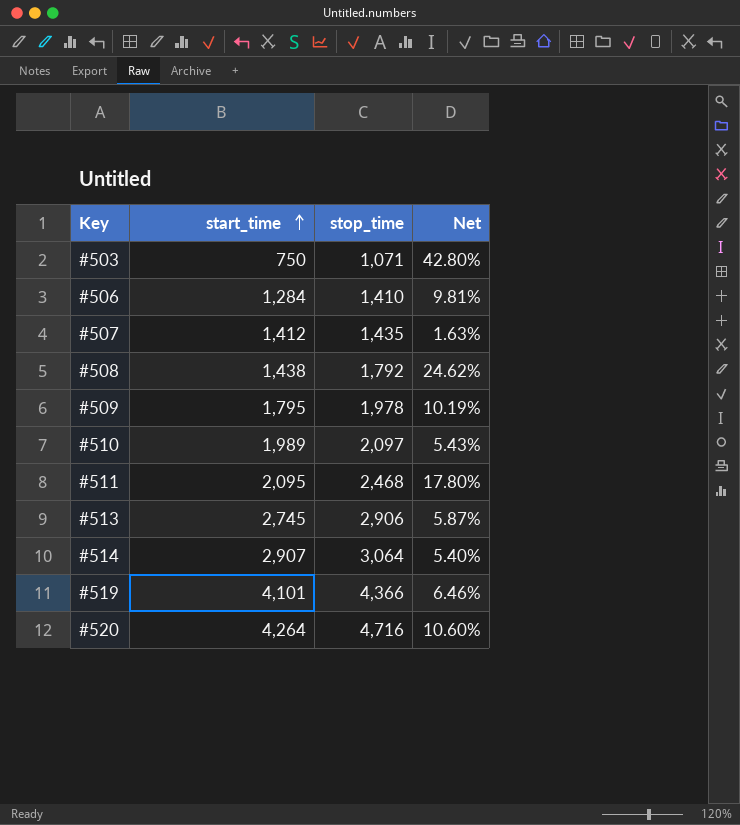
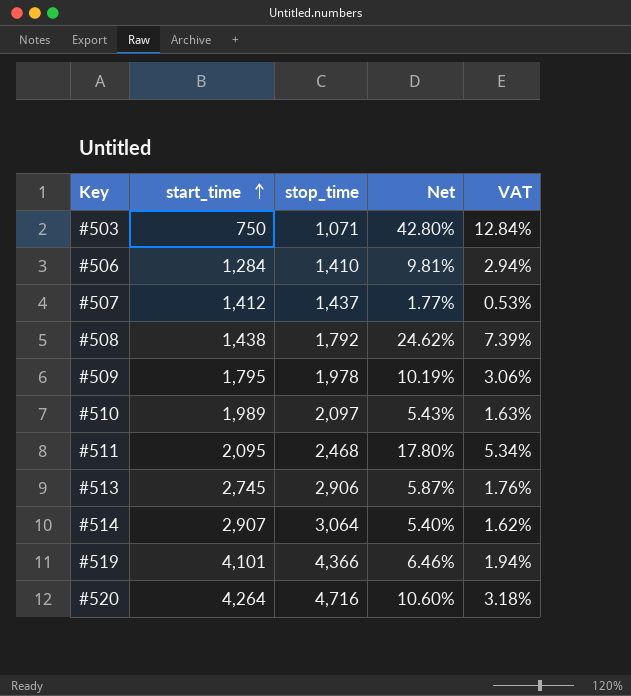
column VAT | formula: none -> [Net] * 0.3
#507 | stop_time: 1,435 -> 1,437
#507 | Net: 1.63% -> 1.77%

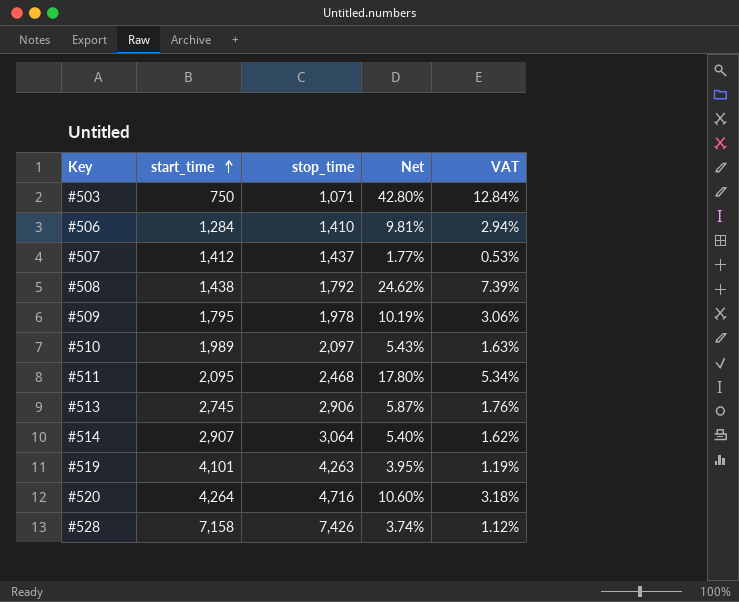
#519 | stop_time: 4,366 -> 4,263
#519 | Net: 6.46% -> 3.95%
#519 | VAT: 1.94% -> 1.19%
row #528: none -> 7,158 | 7,426 | 3.74% | 1.12%

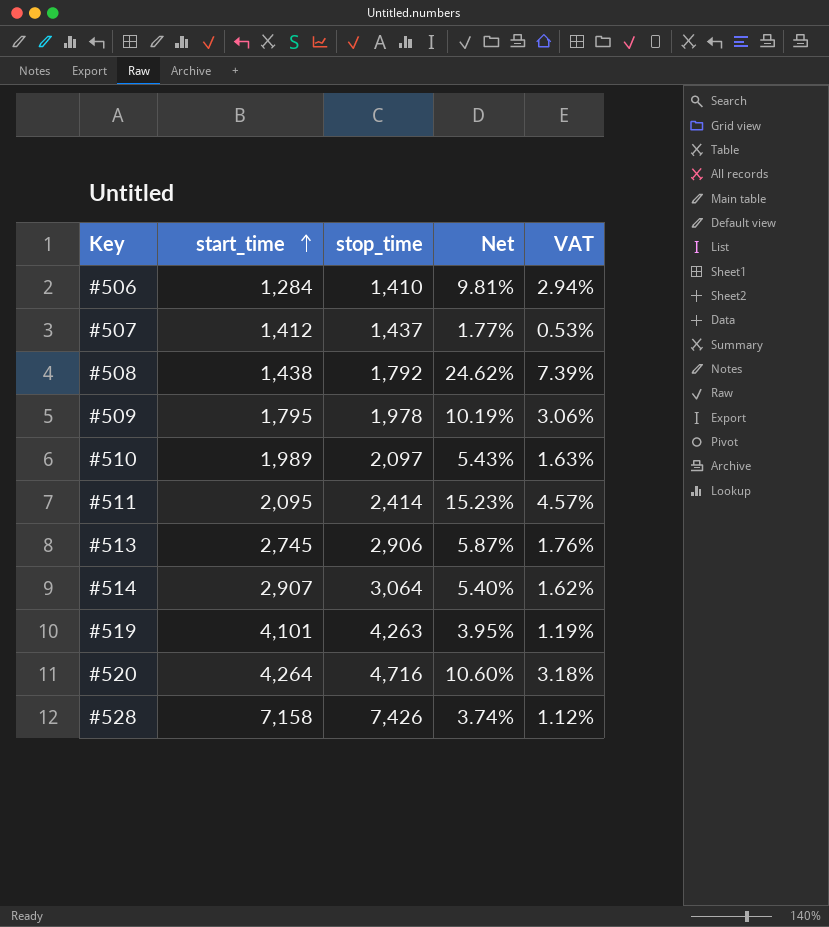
row #503: 750 | 1,071 | 42.80% | 12.84% -> none
#511 | stop_time: 2,468 -> 2,414
#511 | Net: 17.80% -> 15.23%
#511 | VAT: 5.34% -> 4.57%

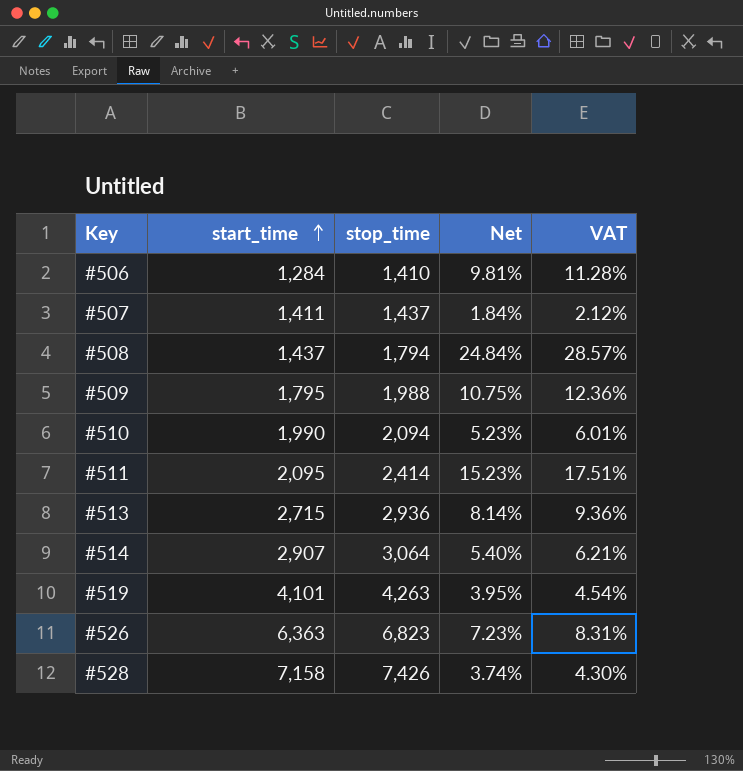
column VAT | formula: [Net] * 0.3 -> [Net] * 1.15
row #520: 4,264 | 4,716 | 10.60% | 3.18% -> none
#507 | start_time: 1,412 -> 1,411
#507 | Net: 1.77% -> 1.84%
#508 | start_time: 1,438 -> 1,437
#508 | stop_time: 1,792 -> 1,794
#508 | Net: 24.62% -> 24.84%
#509 | stop_time: 1,978 -> 1,988
#509 | Net: 10.19% -> 10.75%
#510 | start_time: 1,989 -> 1,990
#510 | stop_time: 2,097 -> 2,094
#510 | Net: 5.43% -> 5.23%
#513 | start_time: 2,745 -> 2,715
#513 | stop_time: 2,906 -> 2,936
#513 | Net: 5.87% -> 8.14%
row #526: none -> 6,363 | 6,823 | 7.23% | 8.31%

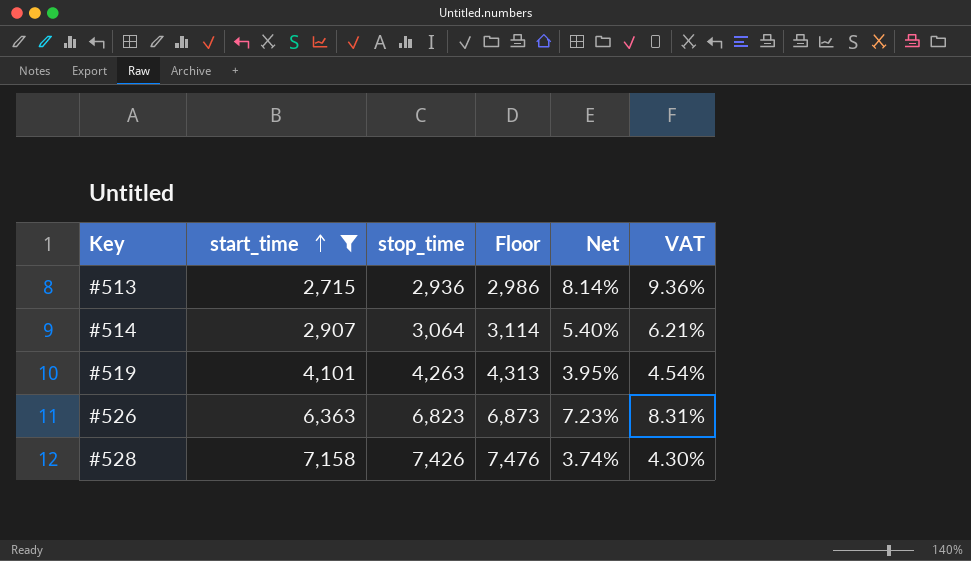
filter: none -> start_time >= 2,715
column Floor | formula: none -> [stop_time] + 50

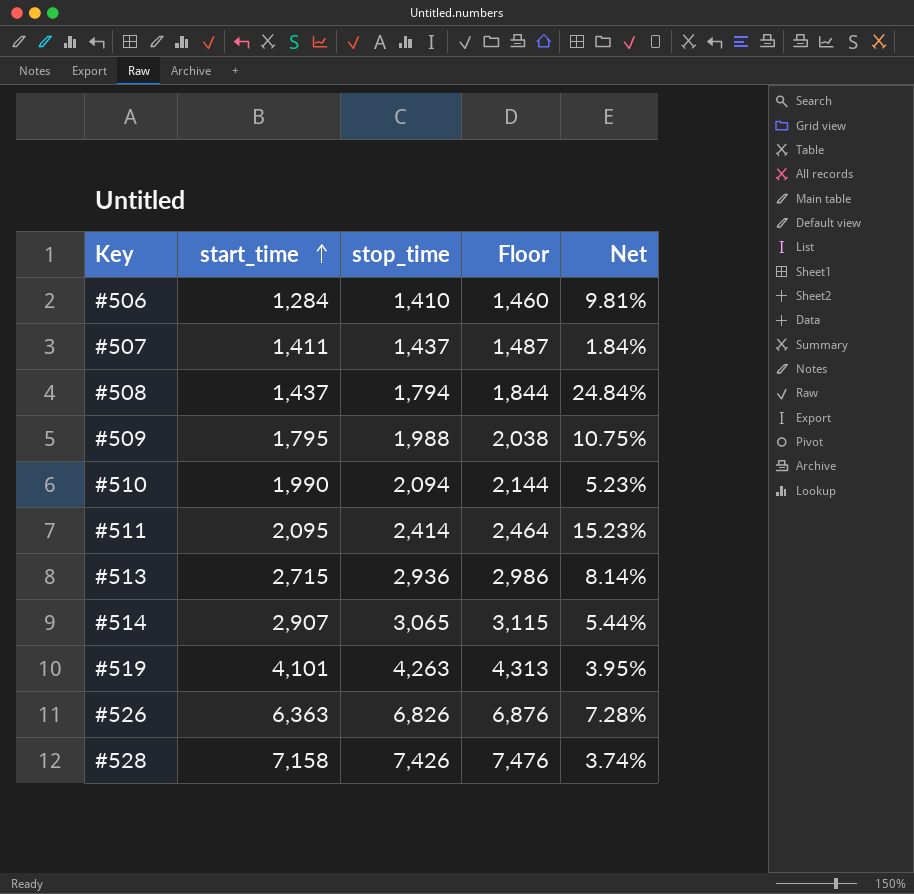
filter: start_time >= 2,715 -> none
column VAT | formula: [Net] * 1.15 -> none
#514 | stop_time: 3,064 -> 3,065
#514 | Floor: 3,114 -> 3,115
#514 | Net: 5.40% -> 5.44%
#526 | stop_time: 6,823 -> 6,826
#526 | Floor: 6,873 -> 6,876
#526 | Net: 7.23% -> 7.28%

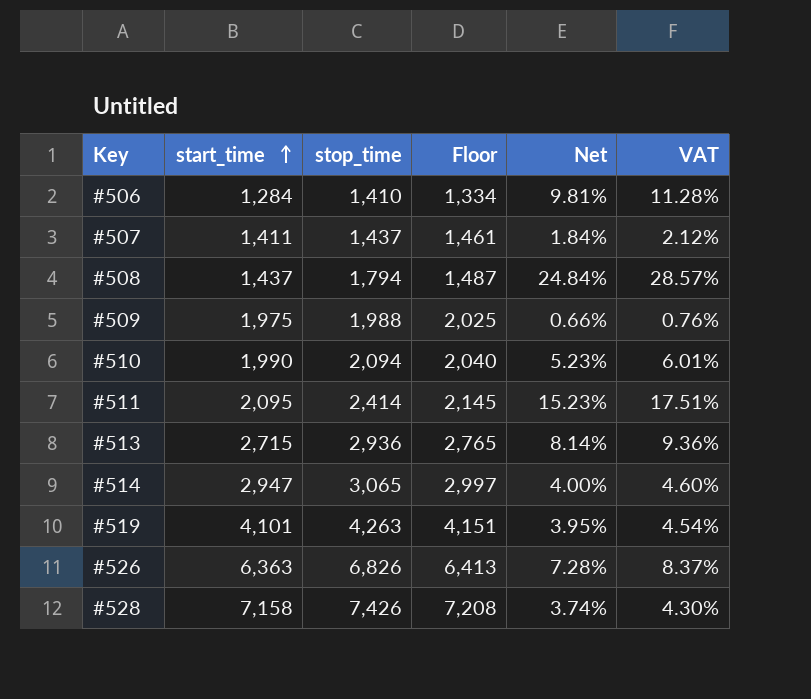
column Floor | formula: [stop_time] + 50 -> [start_time] + 50
column VAT | formula: none -> [Net] * 1.15
#509 | start_time: 1,795 -> 1,975
#509 | Net: 10.75% -> 0.66%
#514 | start_time: 2,907 -> 2,947
#514 | Net: 5.44% -> 4.00%

